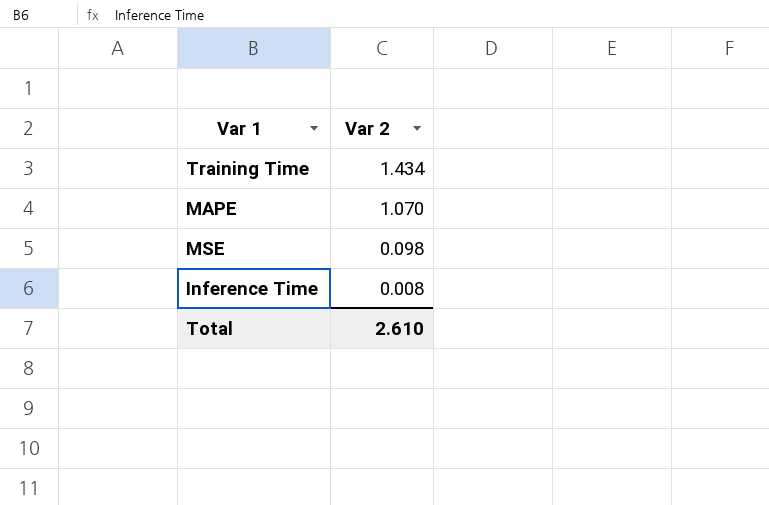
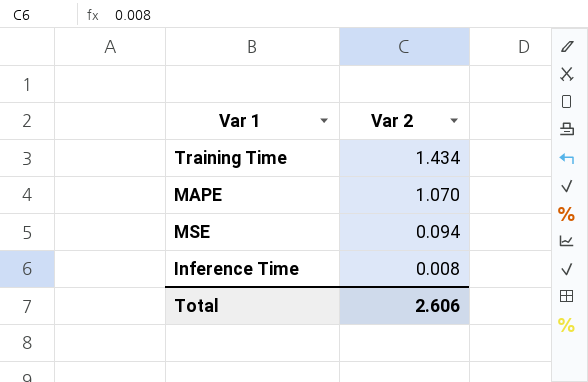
MSE | Var 2: 0.098 -> 0.094
Total | Var 2: 2.610 -> 2.606

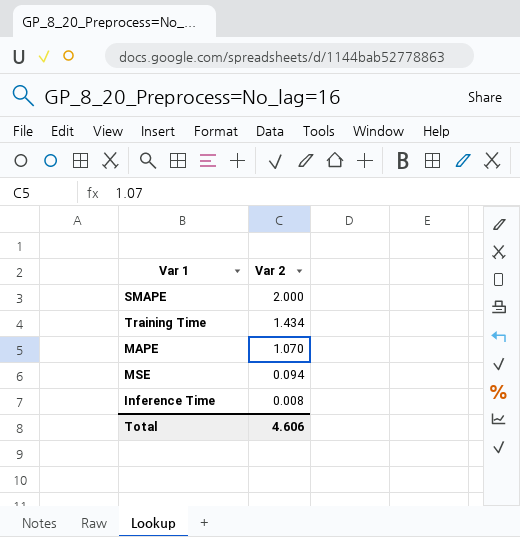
row SMAPE: none -> 2.000
Total | Var 2: 2.606 -> 4.606

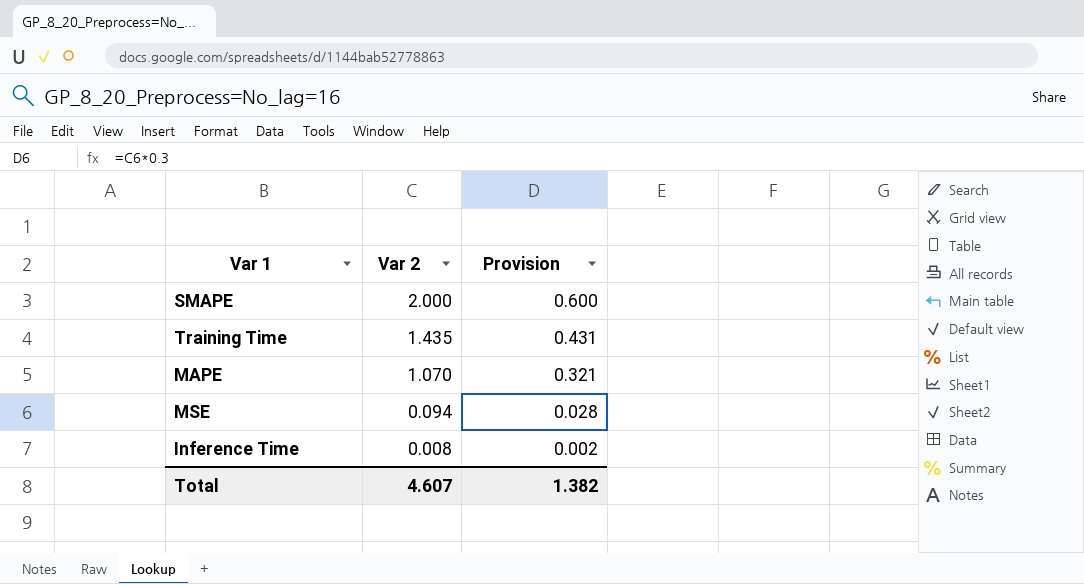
column Provision | formula: none -> [Var 2] * 0.3
Training Time | Var 2: 1.434 -> 1.435
Total | Var 2: 4.606 -> 4.607

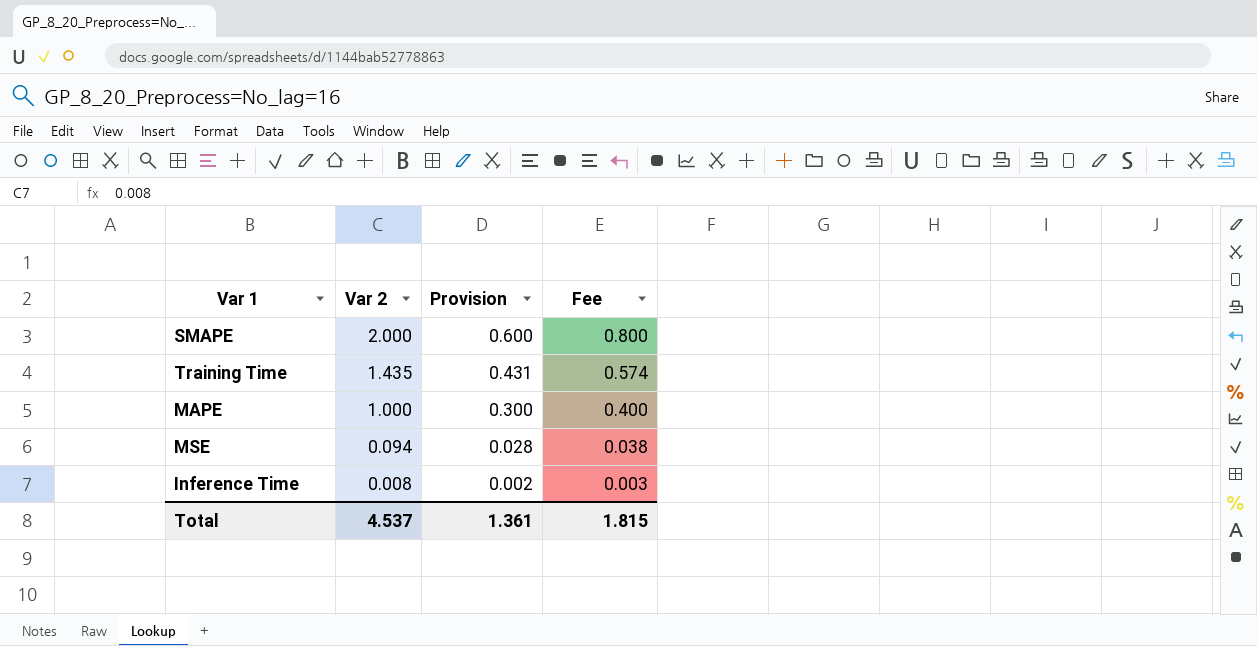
column Fee | formula: none -> [Var 2] * 0.4
MAPE | Var 2: 1.070 -> 1.000
MAPE | Provision: 0.321 -> 0.300
Total | Var 2: 4.607 -> 4.537
Total | Provision: 1.382 -> 1.361

